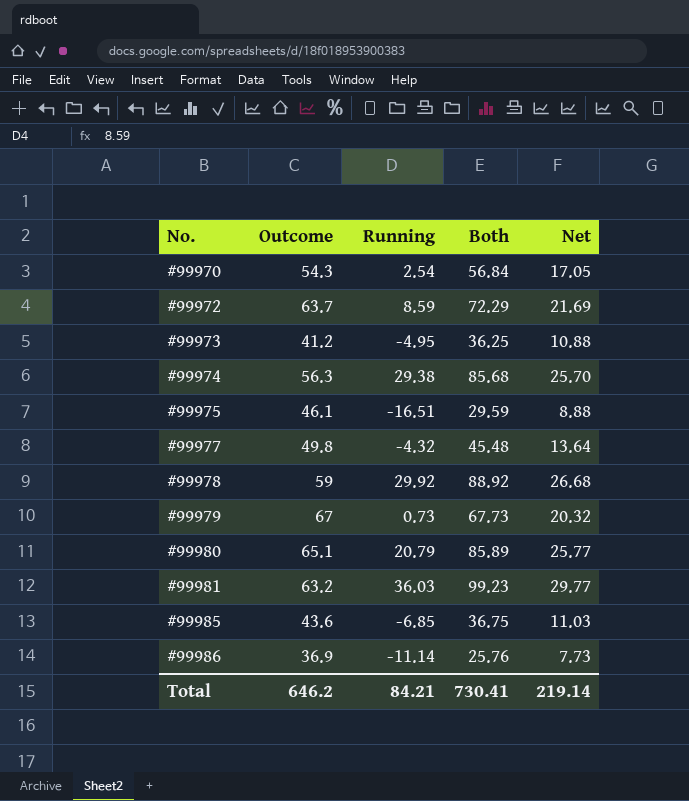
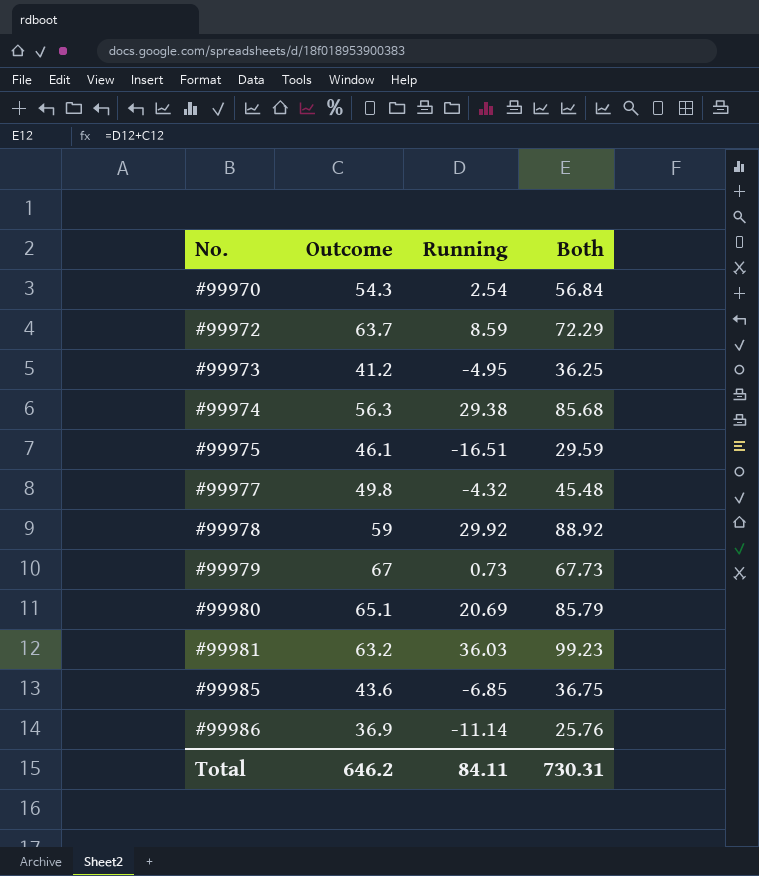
column Net | formula: [Both] * 0.3 -> none
#99980 | Running: 20.79 -> 20.69
#99980 | Both: 85.89 -> 85.79
Total | Running: 84.21 -> 84.11
Total | Both: 730.41 -> 730.31

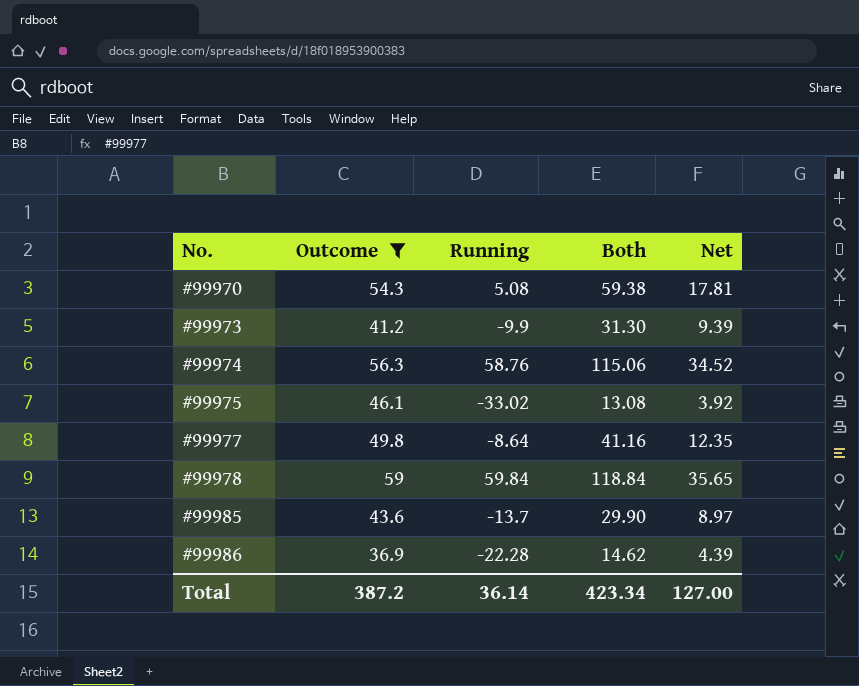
filter: none -> Outcome <= 59
column Net | formula: none -> [Both] * 0.3
#99970 | Running: 2.54 -> 5.08
#99970 | Both: 56.84 -> 59.38
#99973 | Running: -4.95 -> -9.9
#99973 | Both: 36.25 -> 31.30
#99974 | Running: 29.38 -> 58.76
#99974 | Both: 85.68 -> 115.06
#99975 | Running: -16.51 -> -33.02
#99975 | Both: 29.59 -> 13.08
#99977 | Running: -4.32 -> -8.64
#99977 | Both: 45.48 -> 41.16
#99978 | Running: 29.92 -> 59.84
#99978 | Both: 88.92 -> 118.84
#99985 | Running: -6.85 -> -13.7
#99985 | Both: 36.75 -> 29.90
#99986 | Running: -11.14 -> -22.28
#99986 | Both: 25.76 -> 14.62
Total | Outcome: 646.2 -> 387.2
Total | Running: 84.11 -> 36.14
Total | Both: 730.31 -> 423.34

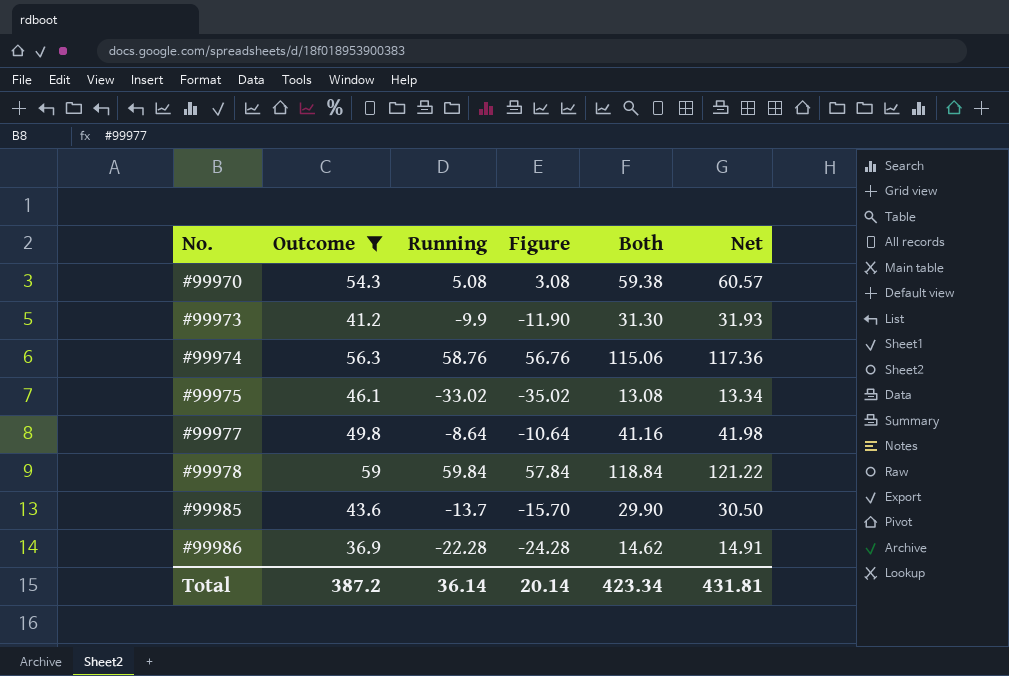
column Figure | formula: none -> [Running] - 2
column Net | formula: [Both] * 0.3 -> [Both] * 1.02
Total | Net: 127.00 -> 431.81

